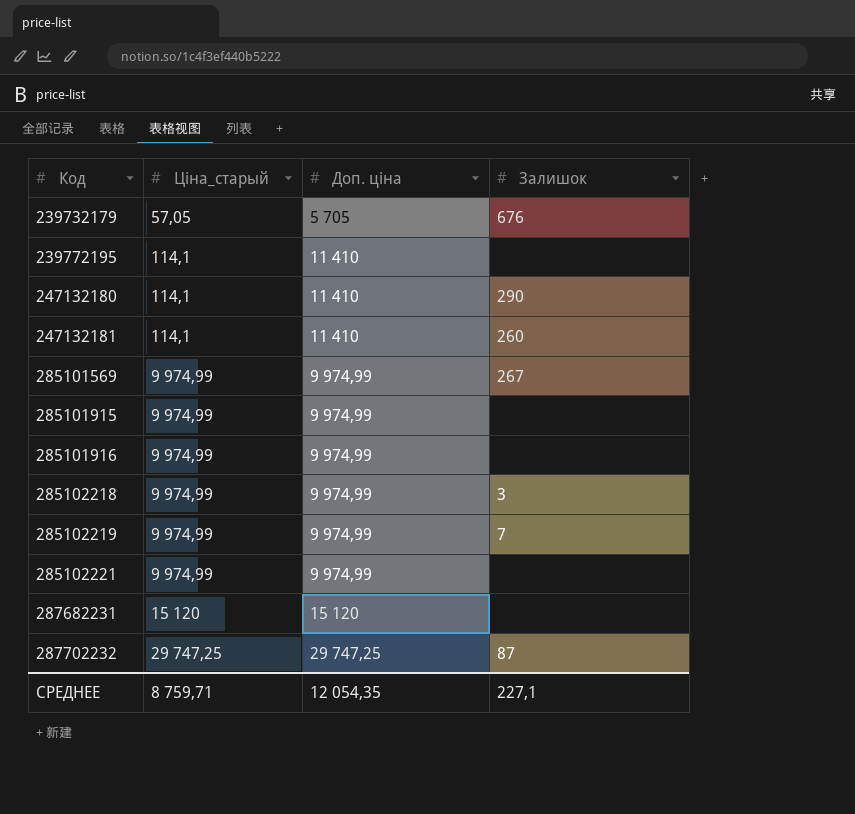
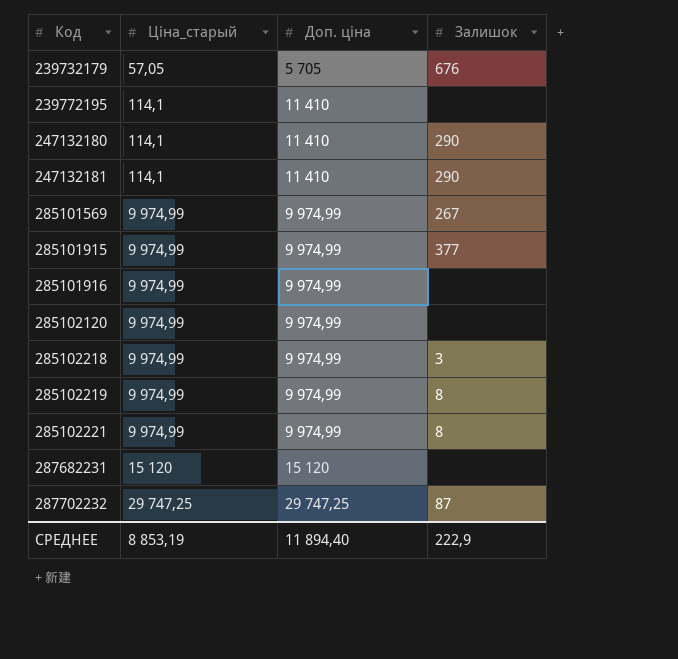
247132181 | Залишок: 260 -> 290
285101915 | Залишок: none -> 377
row 285102120: none -> 9 974,99 | 9 974,99 | none
285102219 | Залишок: 7 -> 8
285102221 | Залишок: none -> 8
СРЕДНЕЕ | Ціна_старый: 8 759,71 -> 8 853,19
СРЕДНЕЕ | Доп. ціна: 12 054,35 -> 11 894,40
СРЕДНЕЕ | Залишок: 227,1 -> 222,9

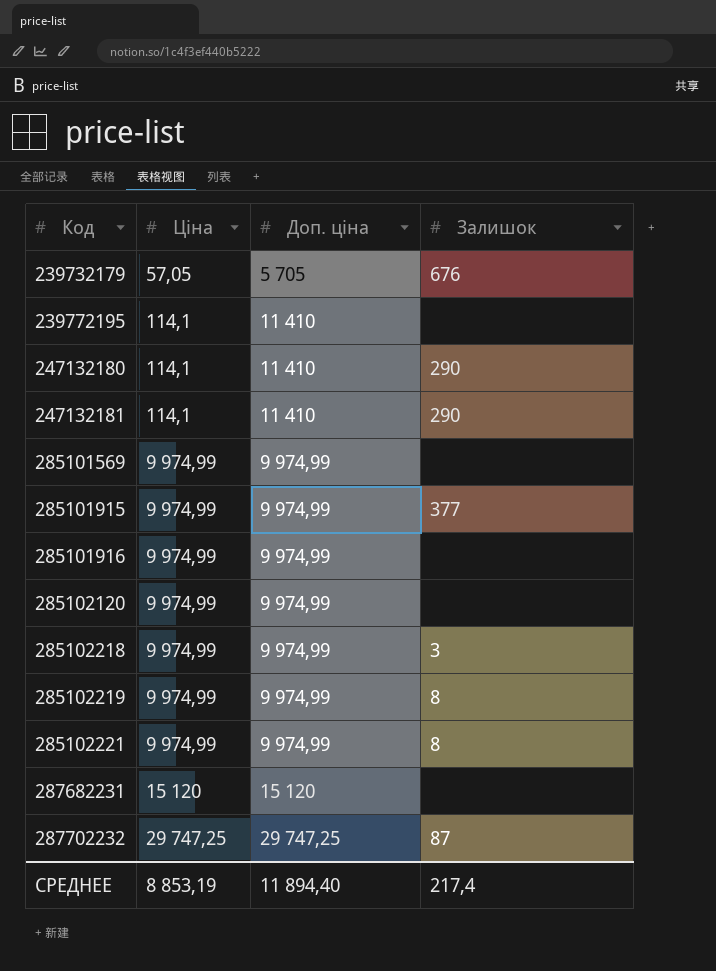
column name: Ціна_старый -> Ціна
285101569 | Залишок: 267 -> none
СРЕДНЕЕ | Залишок: 222,9 -> 217,4

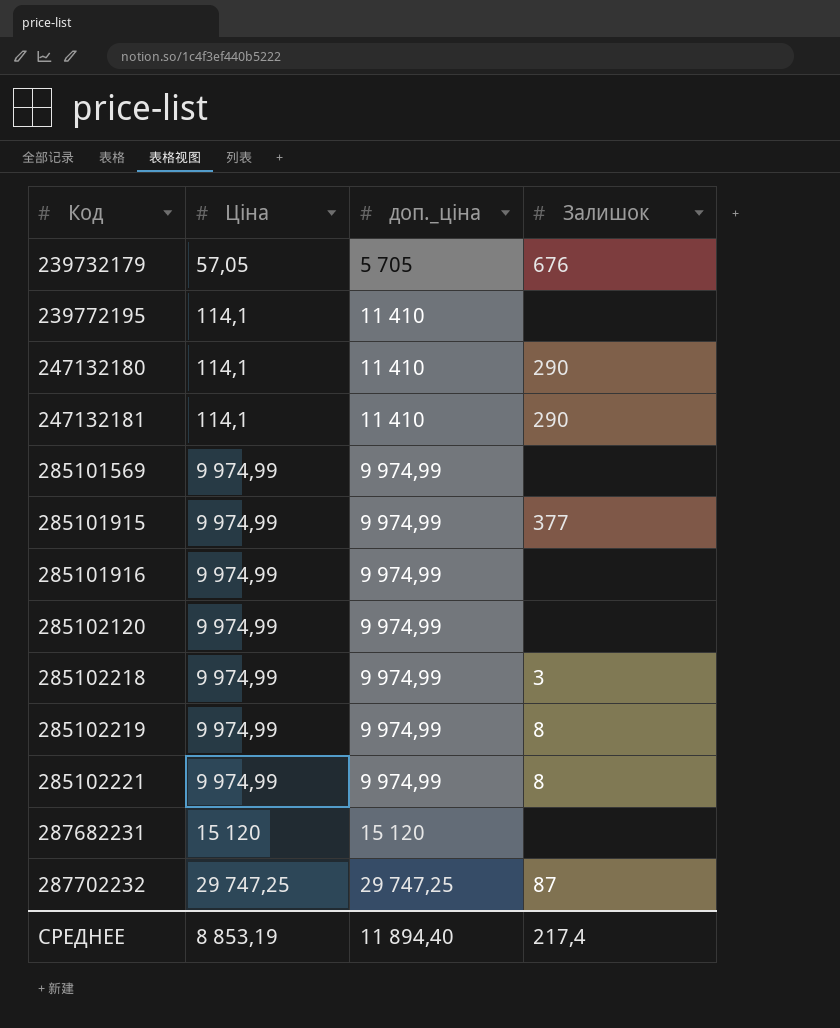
column name: Доп. ціна -> доп._ціна

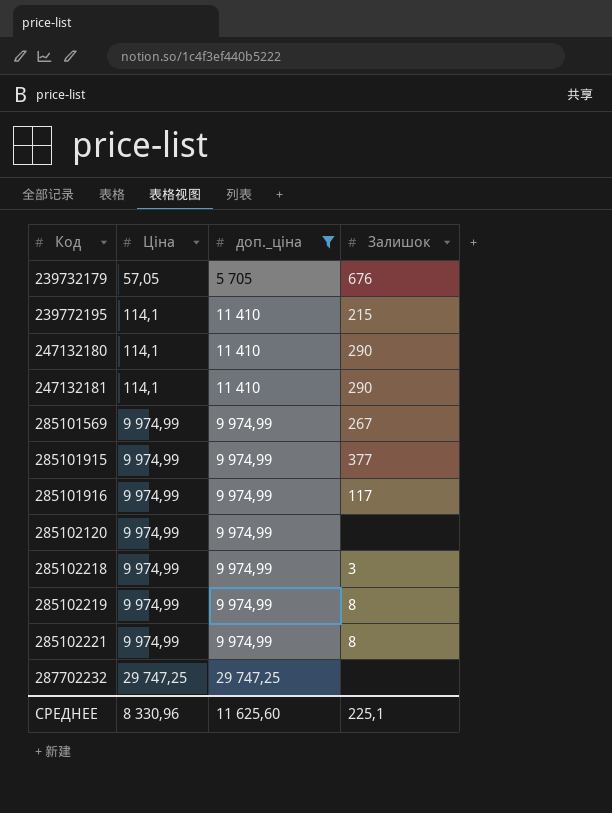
filter: none -> доп._ціна != 15 120
239772195 | Залишок: none -> 215
285101569 | Залишок: none -> 267
285101916 | Залишок: none -> 117
287702232 | Залишок: 87 -> none
СРЕДНЕЕ | Ціна: 8 853,19 -> 8 330,96
СРЕДНЕЕ | доп._ціна: 11 894,40 -> 11 625,60
СРЕДНЕЕ | Залишок: 217,4 -> 225,1

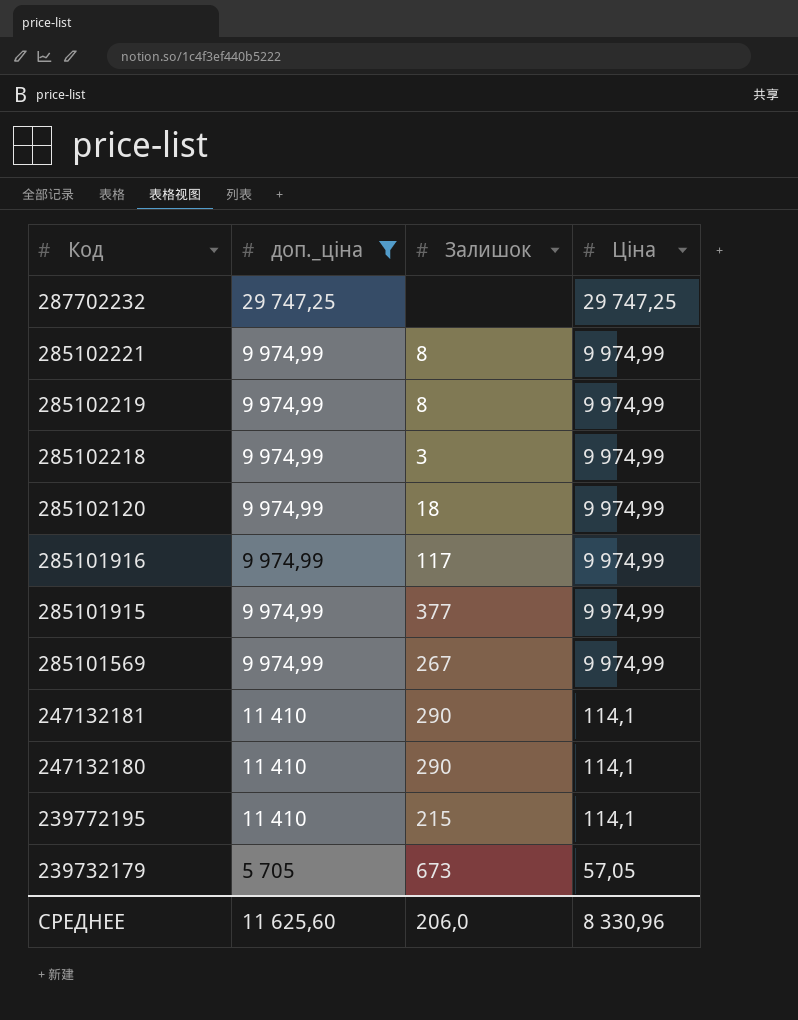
row order: Код ascending -> Код descending
column Ціна | position: 2 -> 4
285102120 | Залишок: none -> 18
239732179 | Залишок: 676 -> 673
СРЕДНЕЕ | Залишок: 225,1 -> 206,0

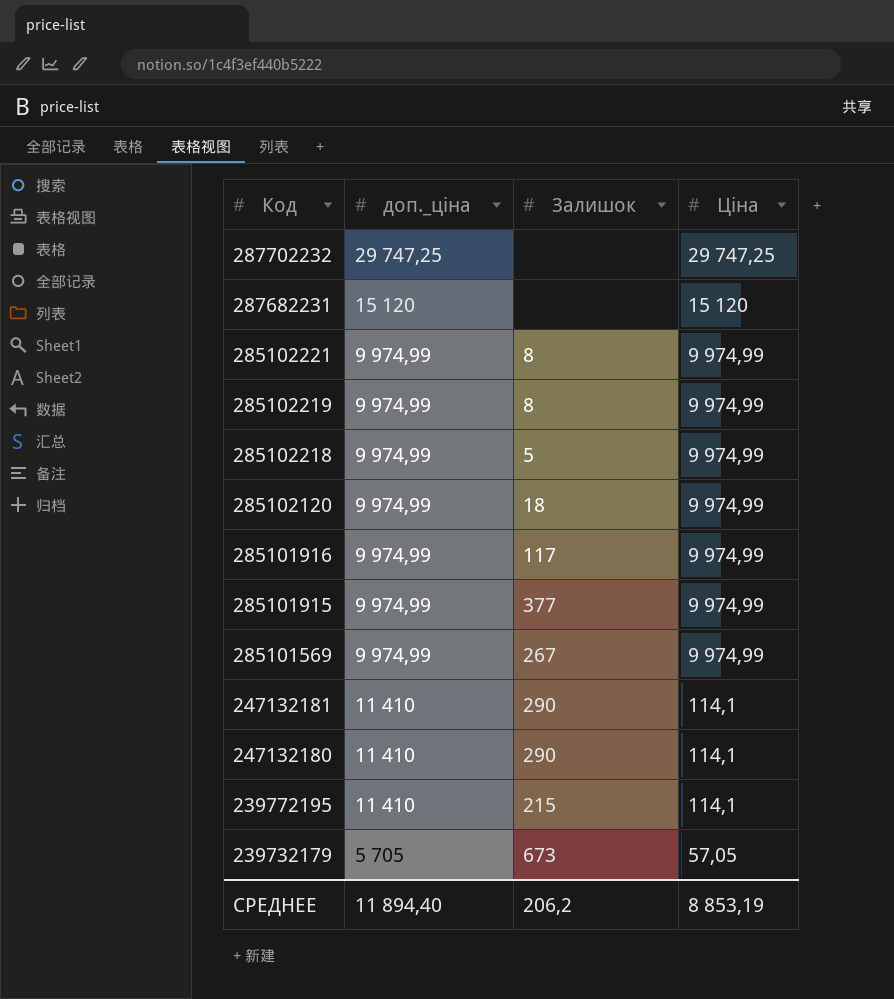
filter: доп._ціна != 15 120 -> none
285102218 | Залишок: 3 -> 5
СРЕДНЕЕ | доп._ціна: 11 625,60 -> 11 894,40
СРЕДНЕЕ | Залишок: 206,0 -> 206,2
СРЕДНЕЕ | Ціна: 8 330,96 -> 8 853,19

